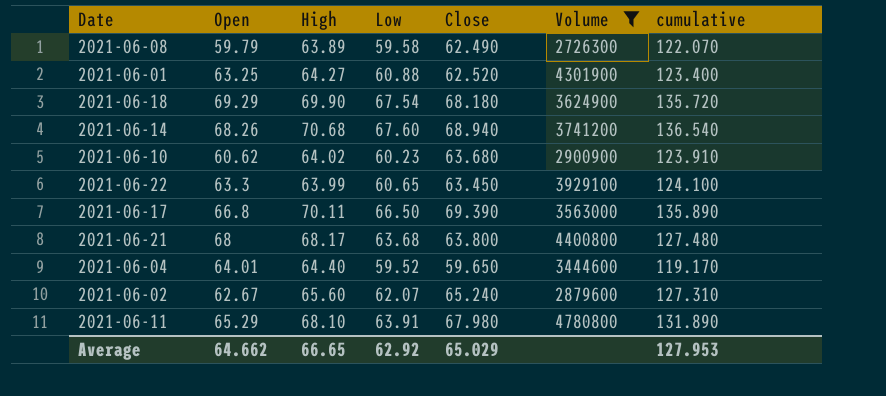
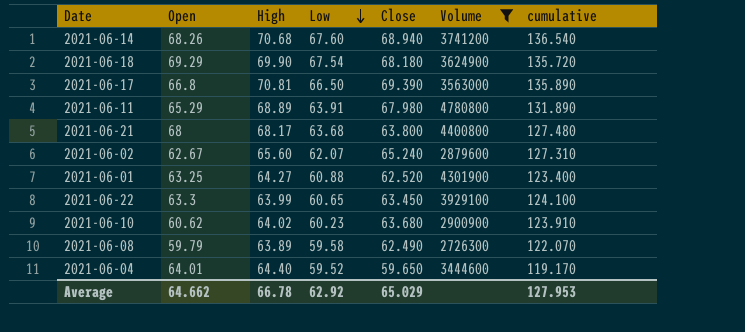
row order: none -> Low descending
2021-06-17 | High: 70.11 -> 70.81
2021-06-11 | High: 68.10 -> 68.89
Average | High: 66.65 -> 66.78

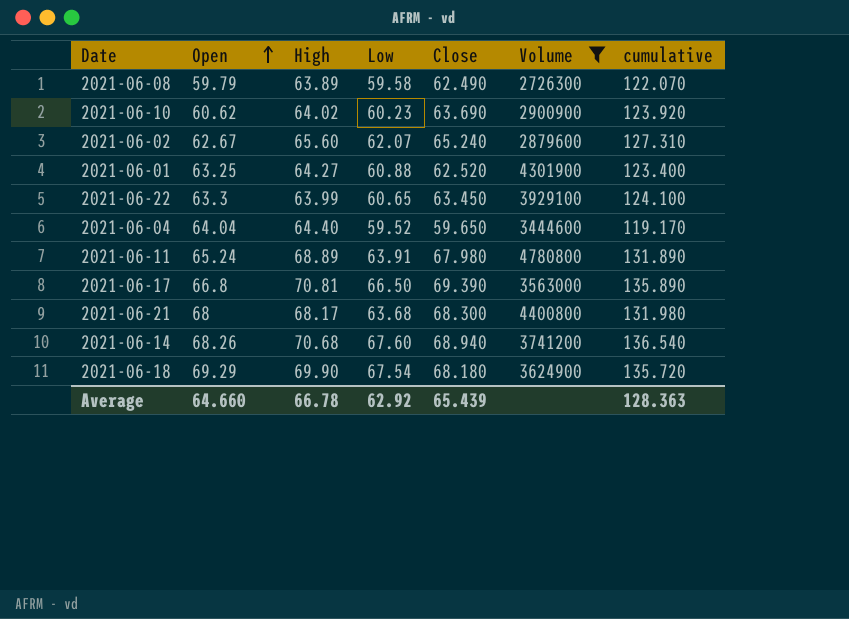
row order: Low descending -> Open ascending
2021-06-10 | Close: 63.680 -> 63.690
2021-06-10 | cumulative: 123.910 -> 123.920
2021-06-04 | Open: 64.01 -> 64.04
2021-06-11 | Open: 65.29 -> 65.24
2021-06-21 | Close: 63.800 -> 68.300
2021-06-21 | cumulative: 127.480 -> 131.980
Average | Open: 64.662 -> 64.660
Average | Close: 65.029 -> 65.439
Average | cumulative: 127.953 -> 128.363

